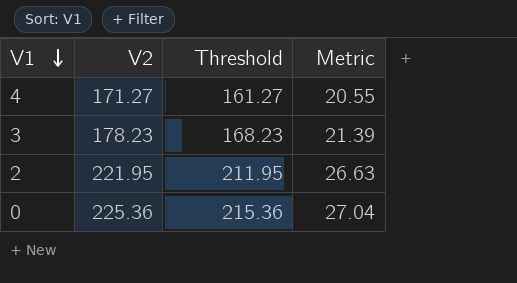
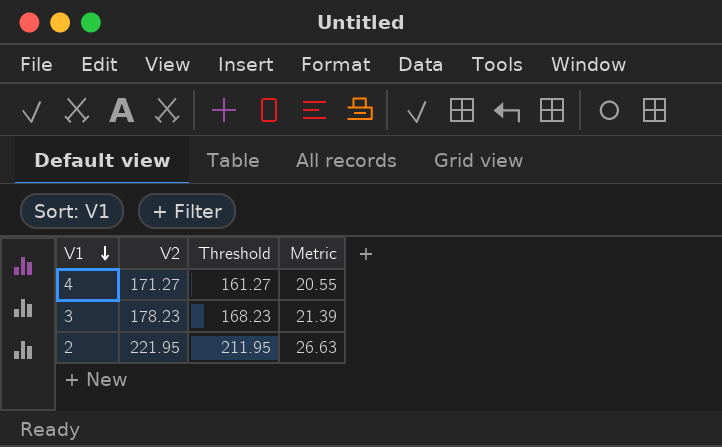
row 0: 225.36 | 215.36 | 27.04 -> none

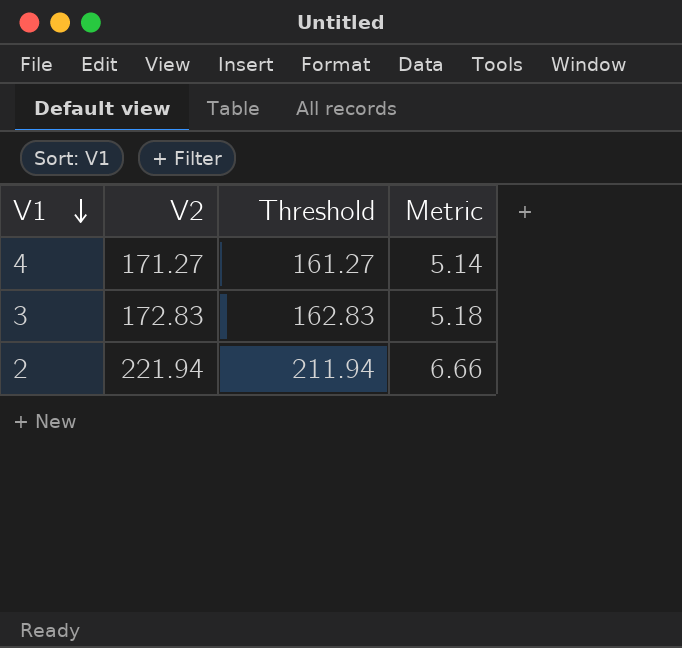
column Metric | formula: [V2] * 0.12 -> [V2] * 0.03
3 | V2: 178.23 -> 172.83
3 | Threshold: 168.23 -> 162.83
2 | V2: 221.95 -> 221.94
2 | Threshold: 211.95 -> 211.94

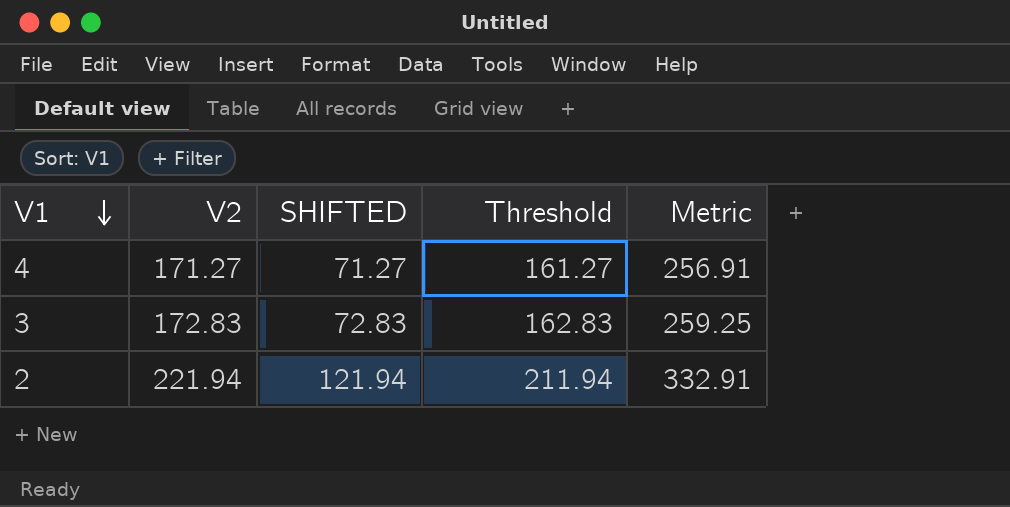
column SHIFTED | formula: none -> [V2] - 100
column Metric | formula: [V2] * 0.03 -> [V2] * 1.5

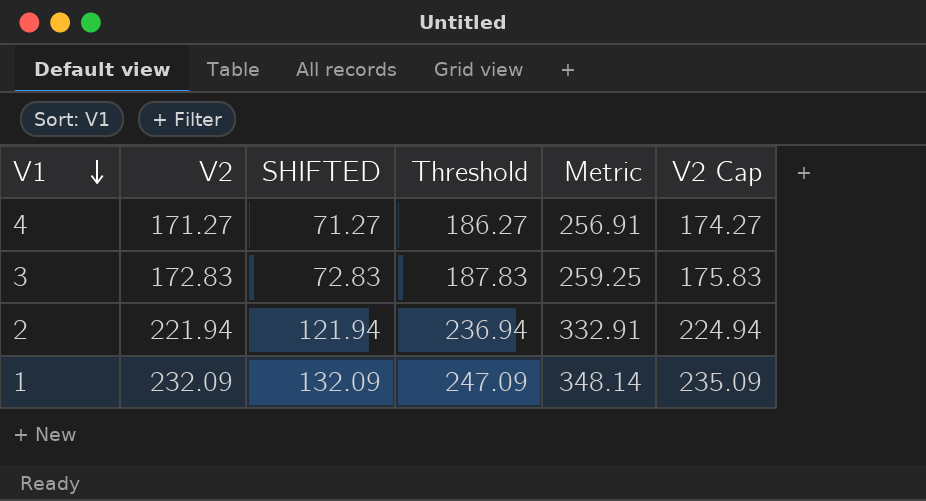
column Threshold | formula: [V2] - 10 -> [V2] + 15
column V2 Cap | formula: none -> [V2] + 3
row 1: none -> 232.09 | 132.09 | 247.09 | 348.14 | 235.09

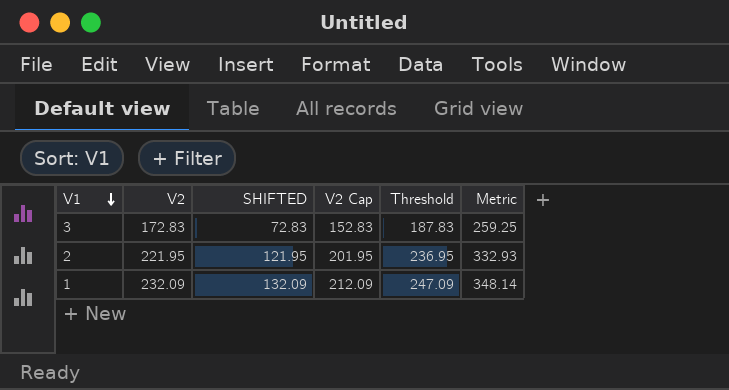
column V2 Cap | formula: [V2] + 3 -> [V2] - 20
column V2 Cap | position: 6 -> 4
row 4: 171.27 | 71.27 | 186.27 | 256.91 | 174.27 -> none
2 | V2: 221.94 -> 221.95
2 | SHIFTED: 121.94 -> 121.95
2 | Threshold: 236.94 -> 236.95
2 | Metric: 332.91 -> 332.93

